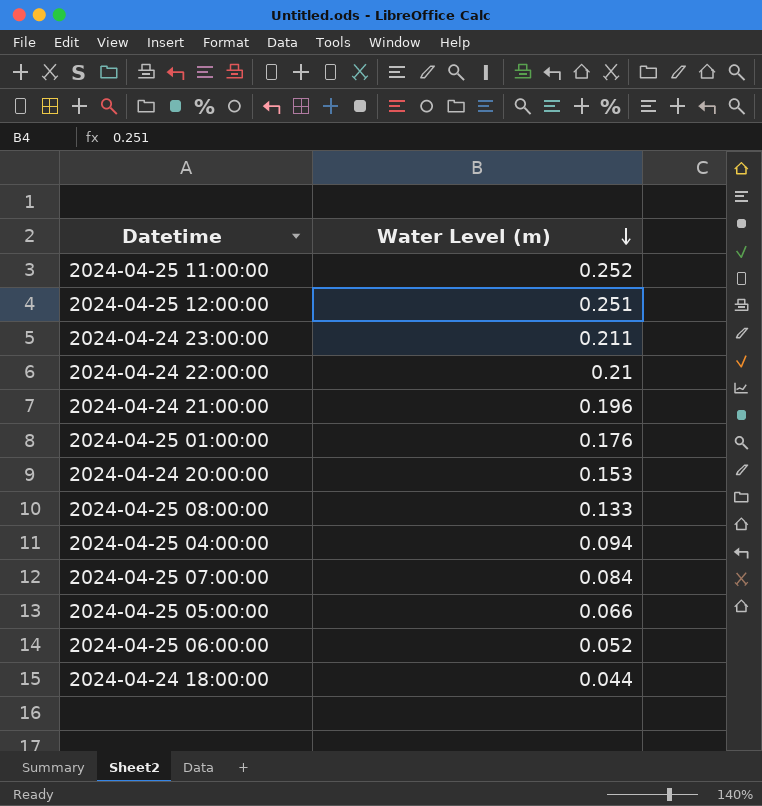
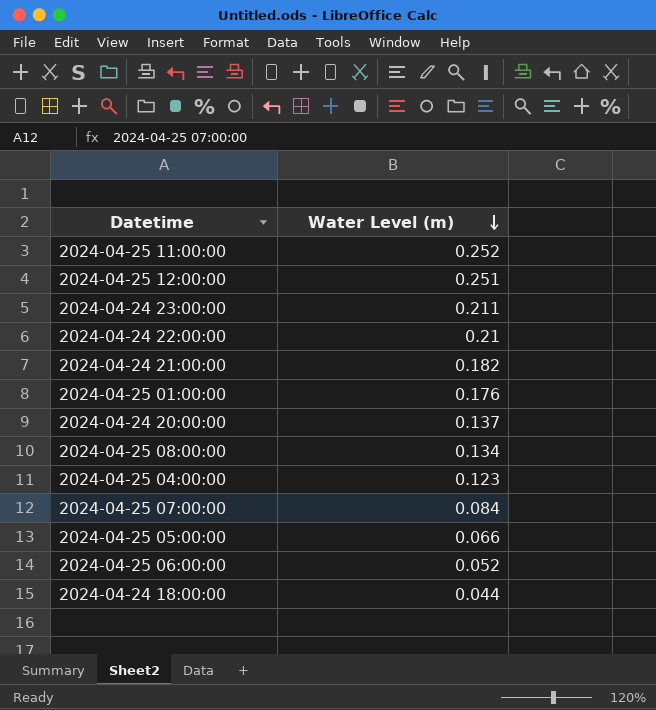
2024-04-24 21:00:00 | Water Level (m): 0.196 -> 0.182
2024-04-24 20:00:00 | Water Level (m): 0.153 -> 0.137
2024-04-25 08:00:00 | Water Level (m): 0.133 -> 0.134
2024-04-25 04:00:00 | Water Level (m): 0.094 -> 0.123

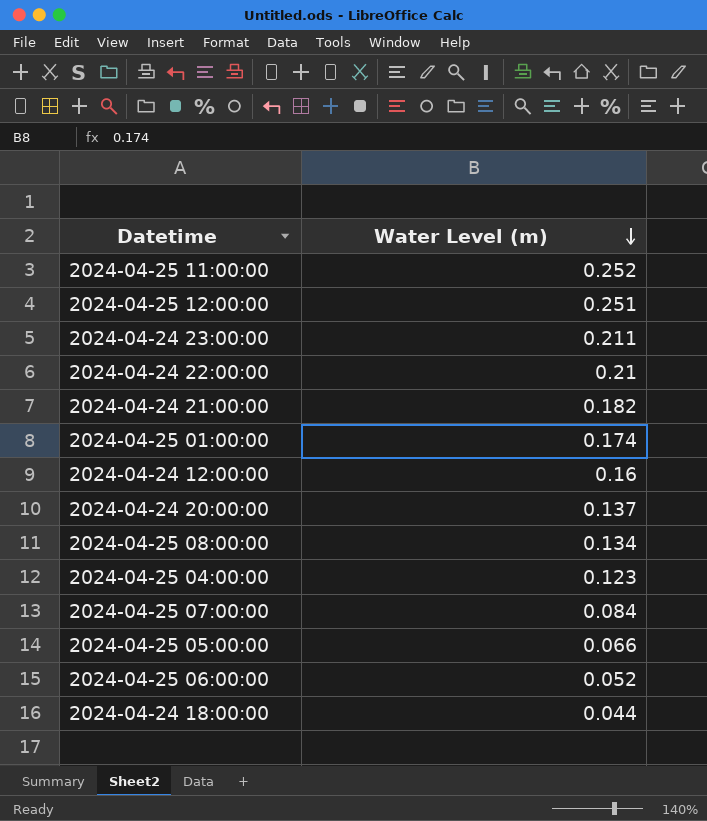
2024-04-25 01:00:00 | Water Level (m): 0.176 -> 0.174
row 2024-04-24 12:00:00: none -> 0.16

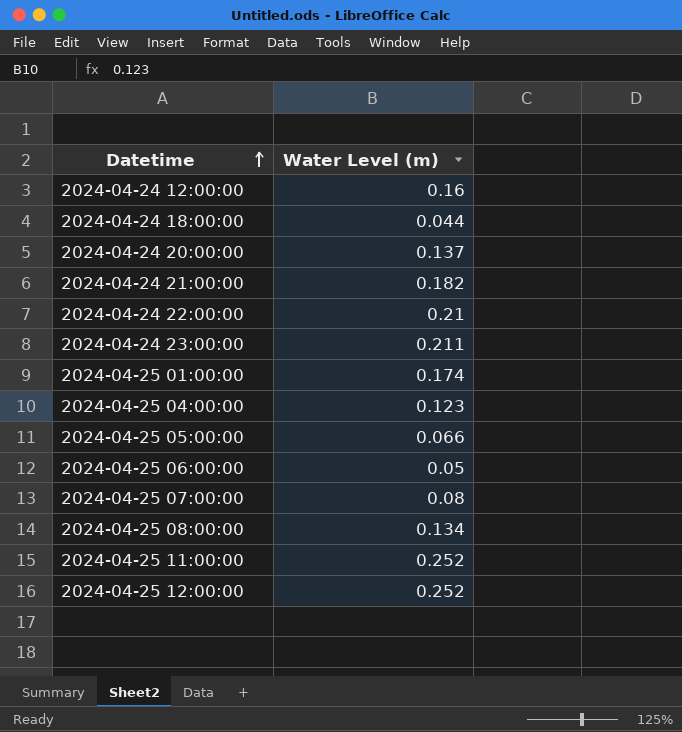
row order: Water Level (m) descending -> Datetime ascending
2024-04-25 06:00:00 | Water Level (m): 0.052 -> 0.05
2024-04-25 07:00:00 | Water Level (m): 0.084 -> 0.08
2024-04-25 12:00:00 | Water Level (m): 0.251 -> 0.252

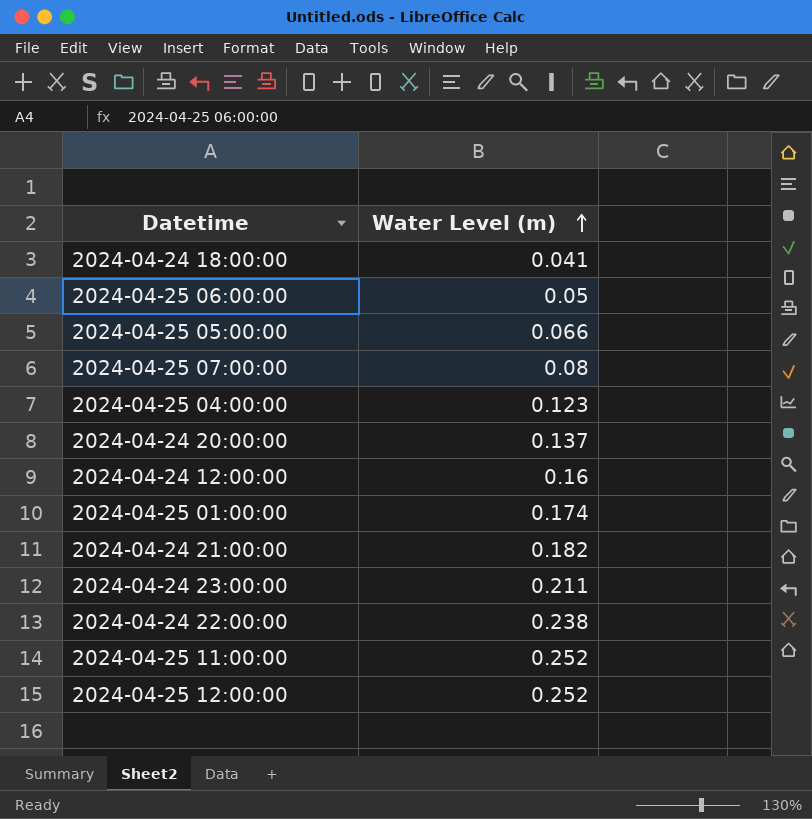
row order: Datetime ascending -> Water Level (m) ascending
row 2024-04-25 08:00:00: 0.134 -> none
2024-04-24 18:00:00 | Water Level (m): 0.044 -> 0.041
2024-04-24 22:00:00 | Water Level (m): 0.21 -> 0.238

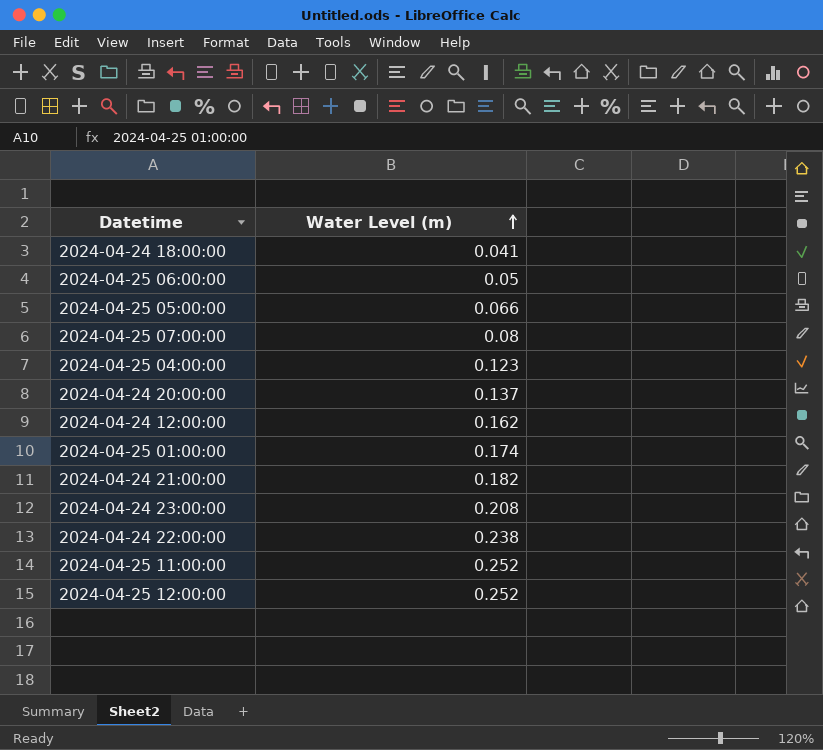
2024-04-24 12:00:00 | Water Level (m): 0.16 -> 0.162
2024-04-24 23:00:00 | Water Level (m): 0.211 -> 0.208

